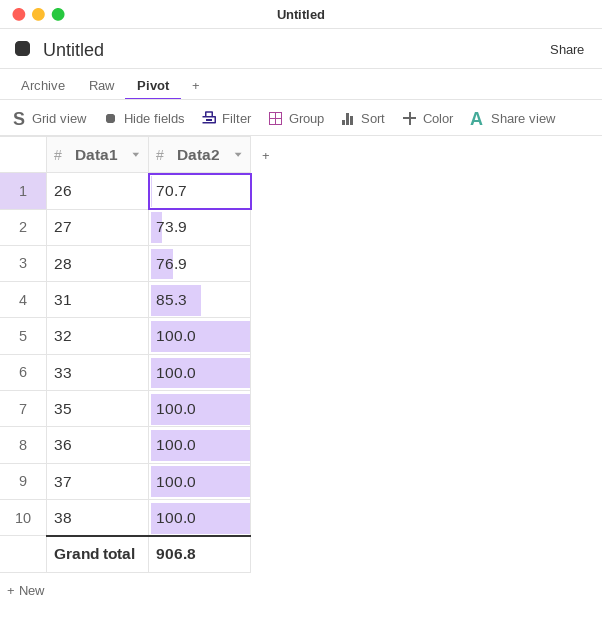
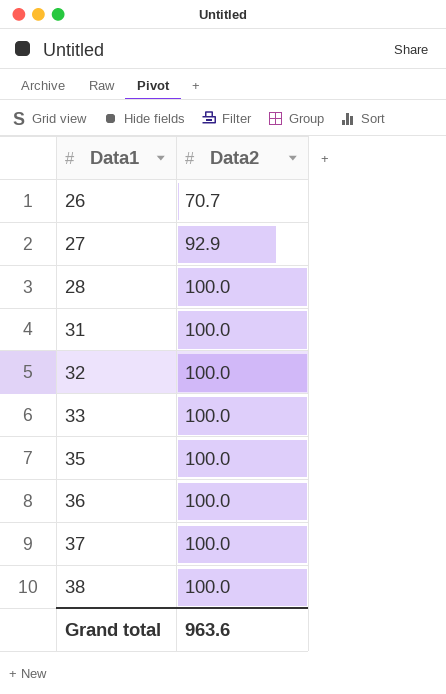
27 | Data2: 73.9 -> 92.9
28 | Data2: 76.9 -> 100.0
31 | Data2: 85.3 -> 100.0
Grand total | Data2: 906.8 -> 963.6

